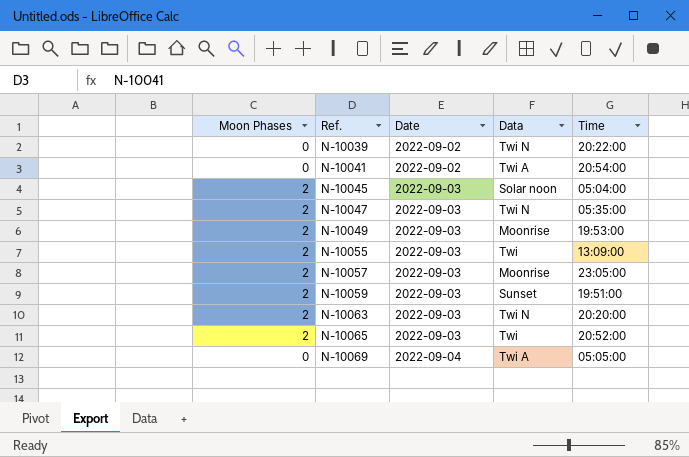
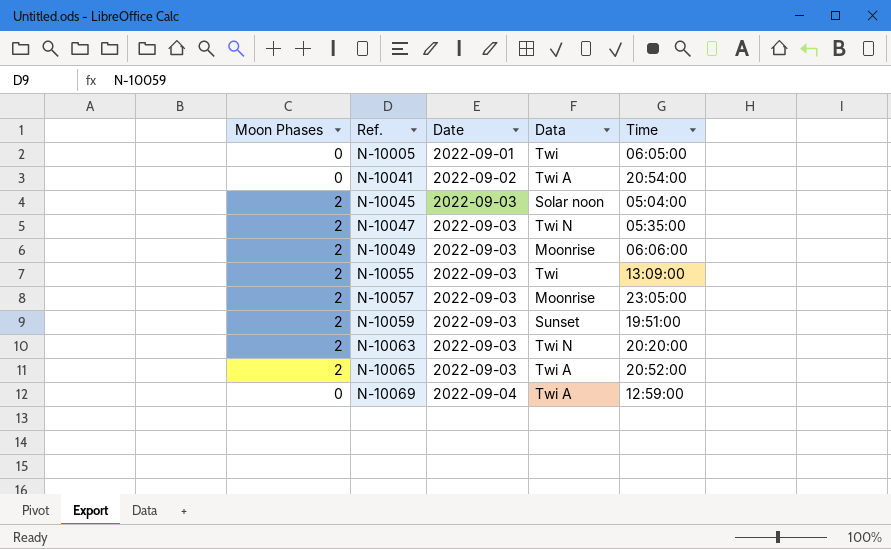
row N-10039: 0 | 2022-09-02 | Twi N | 20:22:00 -> none
row N-10005: none -> 0 | 2022-09-01 | Twi | 06:05:00
N-10049 | Time: 19:53:00 -> 06:06:00
N-10065 | Data: Twi -> Twi A
N-10069 | Time: 05:05:00 -> 12:59:00

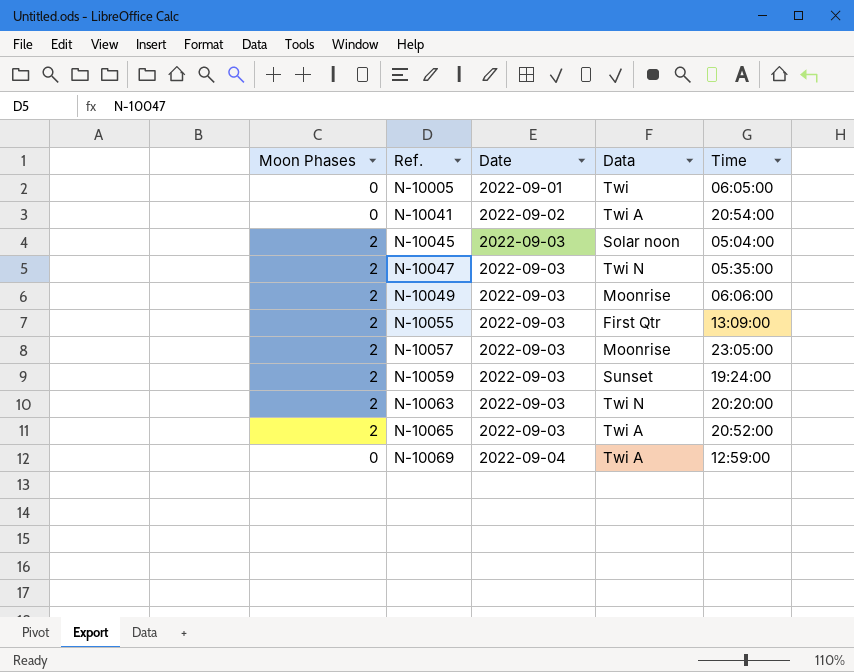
N-10055 | Data: Twi -> First Qtr
N-10059 | Time: 19:51:00 -> 19:24:00

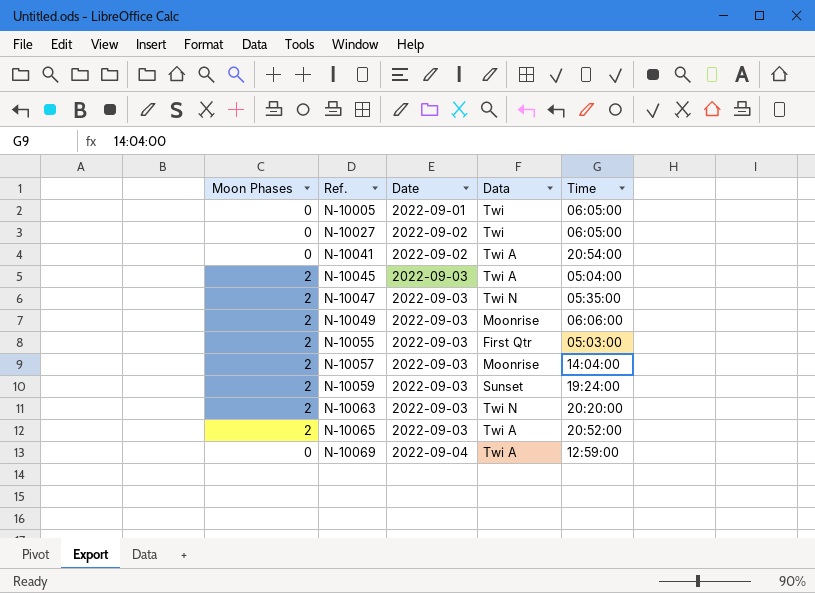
row N-10027: none -> 0 | 2022-09-02 | Twi | 06:05:00
N-10045 | Data: Solar noon -> Twi A
N-10055 | Time: 13:09:00 -> 05:03:00
N-10057 | Time: 23:05:00 -> 14:04:00

